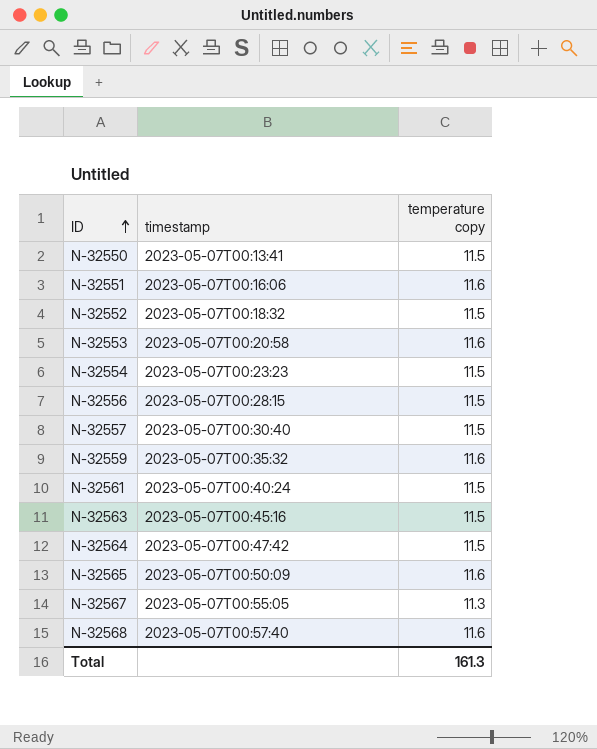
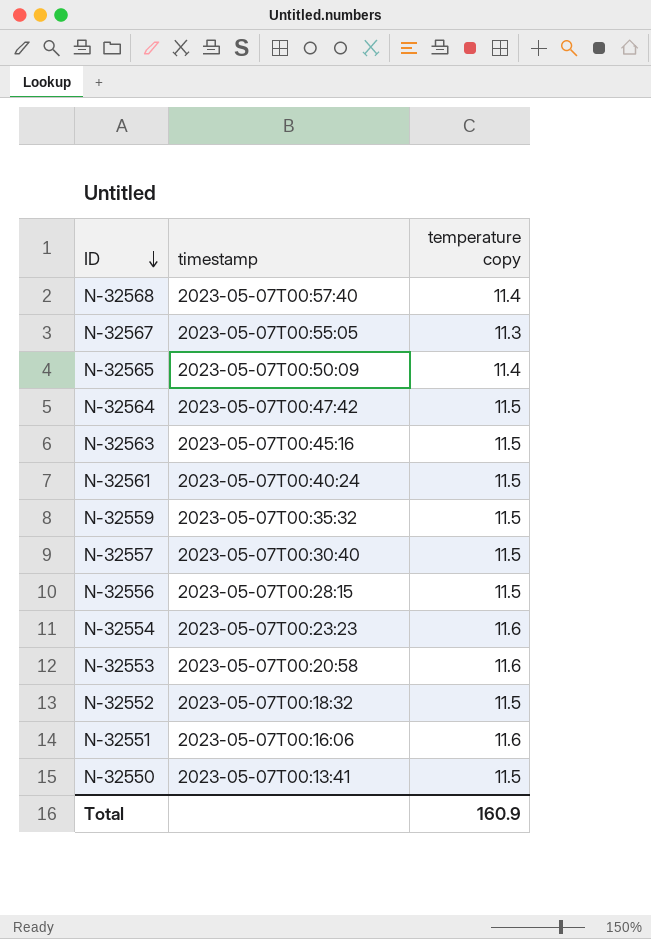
row order: ID ascending -> ID descending
N-32568 | temperature copy: 11.6 -> 11.4
N-32565 | temperature copy: 11.6 -> 11.4
N-32559 | temperature copy: 11.6 -> 11.5
N-32554 | temperature copy: 11.5 -> 11.6
Total | temperature copy: 161.3 -> 160.9

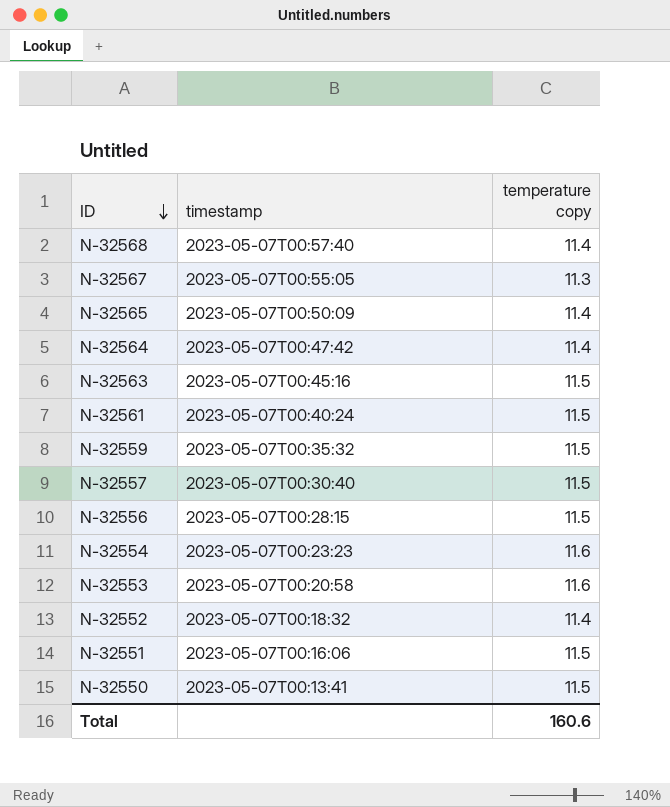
N-32564 | temperature copy: 11.5 -> 11.4
N-32552 | temperature copy: 11.5 -> 11.4
N-32551 | temperature copy: 11.6 -> 11.5
Total | temperature copy: 160.9 -> 160.6

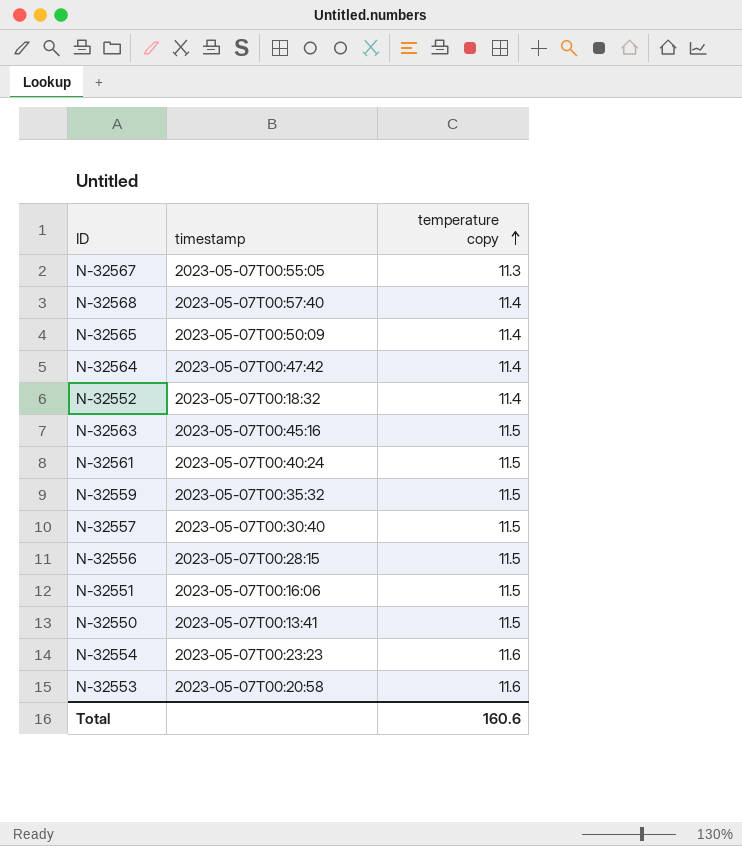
row order: ID descending -> temperature copy ascending

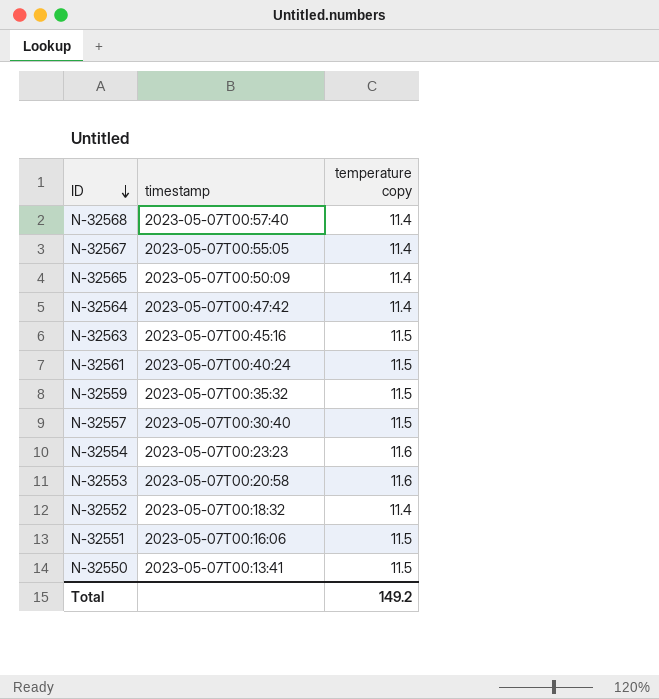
row order: temperature copy ascending -> ID descending
row N-32556: 2023-05-07T00:28:15 | 11.5 -> none
N-32567 | temperature copy: 11.3 -> 11.4
Total | temperature copy: 160.6 -> 149.2

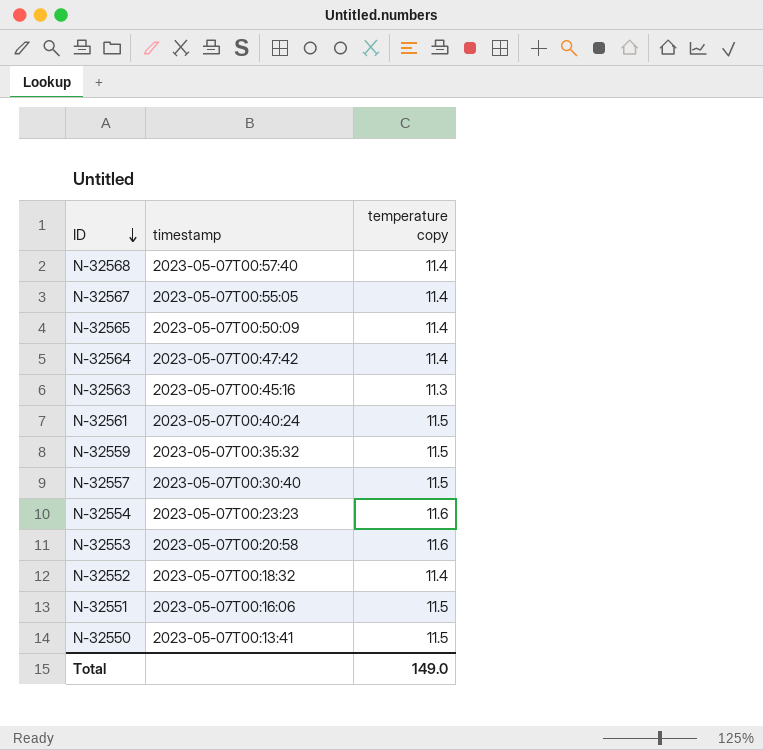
N-32563 | temperature copy: 11.5 -> 11.3
Total | temperature copy: 149.2 -> 149.0

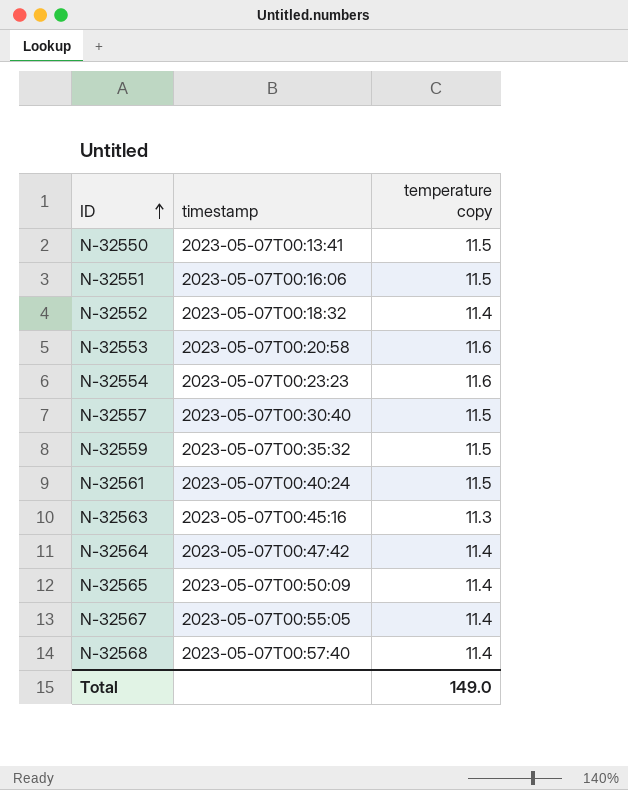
row order: ID descending -> ID ascending

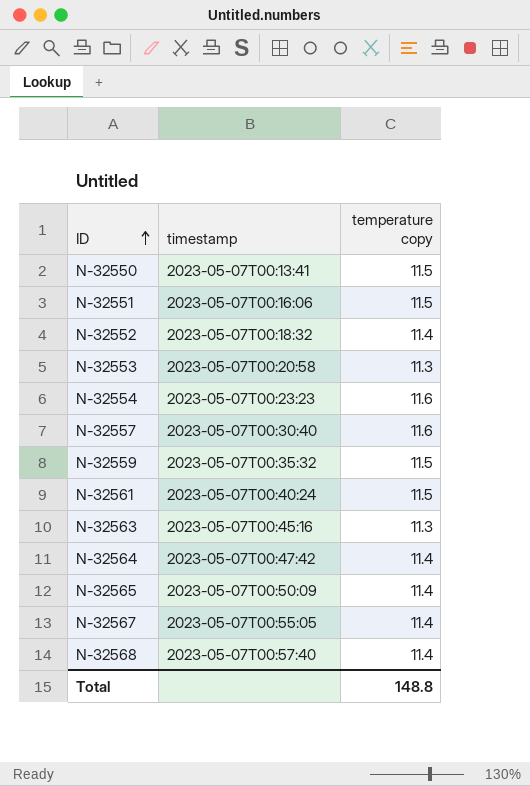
N-32553 | temperature copy: 11.6 -> 11.3
N-32557 | temperature copy: 11.5 -> 11.6
Total | temperature copy: 149.0 -> 148.8

